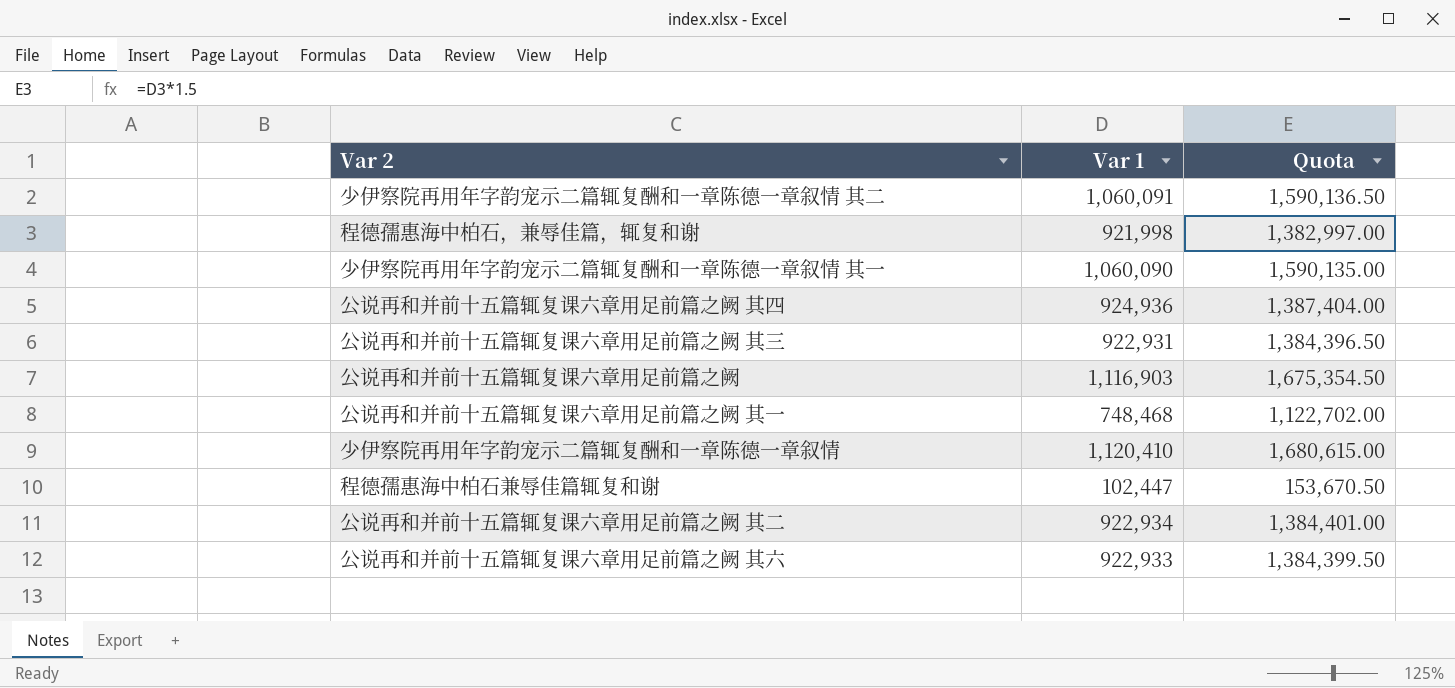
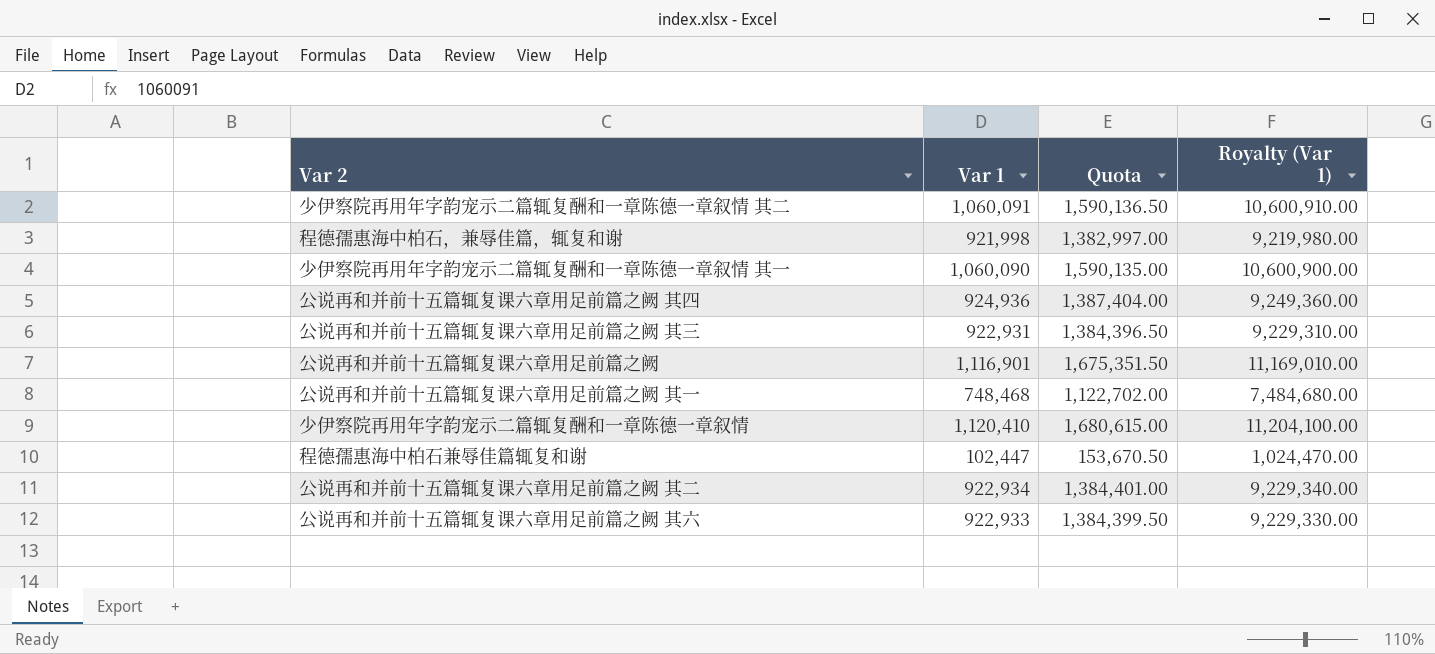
column Royalty (Var 1) | formula: none -> [Var 1] * 10
公说再和并前十五篇辄复课六章用足前篇之阙 | Var 1: 1,116,903 -> 1,116,901
公说再和并前十五篇辄复课六章用足前篇之阙 | Quota: 1,675,354.50 -> 1,675,351.50

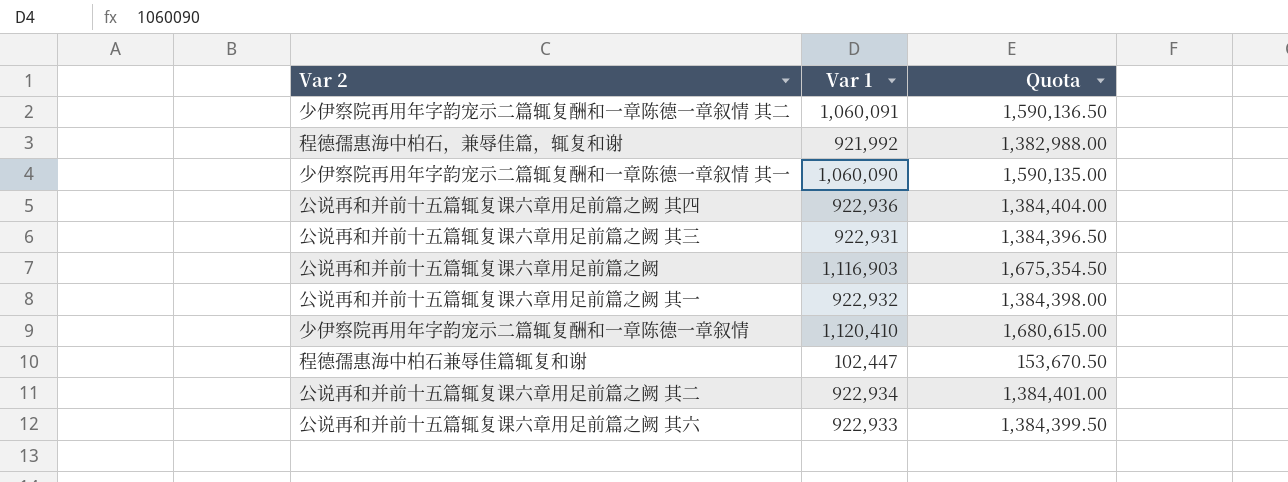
column Royalty (Var 1) | formula: [Var 1] * 10 -> none
程德孺惠海中柏石，兼辱佳篇，辄复和谢 | Var 1: 921,998 -> 921,992
程德孺惠海中柏石，兼辱佳篇，辄复和谢 | Quota: 1,382,997.00 -> 1,382,988.00
公说再和并前十五篇辄复课六章用足前篇之阙 其四 | Var 1: 924,936 -> 922,936
公说再和并前十五篇辄复课六章用足前篇之阙 其四 | Quota: 1,387,404.00 -> 1,384,404.00
公说再和并前十五篇辄复课六章用足前篇之阙 | Var 1: 1,116,901 -> 1,116,903
公说再和并前十五篇辄复课六章用足前篇之阙 | Quota: 1,675,351.50 -> 1,675,354.50
公说再和并前十五篇辄复课六章用足前篇之阙 其一 | Var 1: 748,468 -> 922,932
公说再和并前十五篇辄复课六章用足前篇之阙 其一 | Quota: 1,122,702.00 -> 1,384,398.00

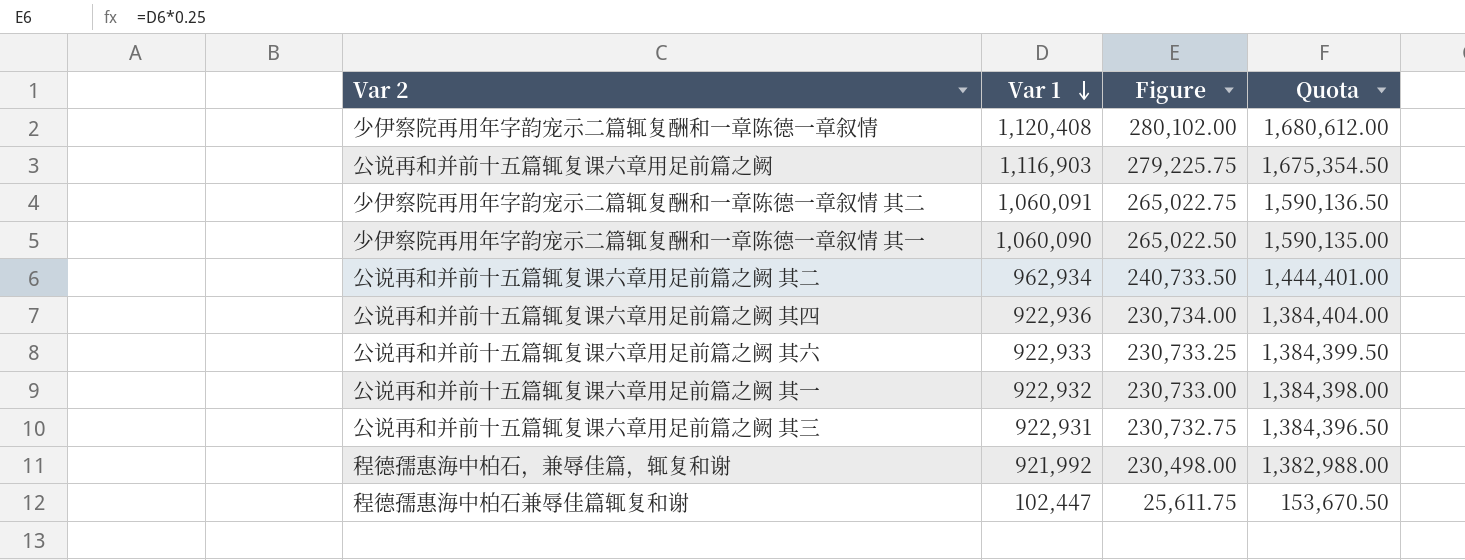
row order: none -> Var 1 descending
column Figure | formula: none -> [Var 1] * 0.25
少伊察院再用年字韵宠示二篇辄复酬和一章陈德一章叙情 | Var 1: 1,120,410 -> 1,120,408
少伊察院再用年字韵宠示二篇辄复酬和一章陈德一章叙情 | Quota: 1,680,615.00 -> 1,680,612.00
公说再和并前十五篇辄复课六章用足前篇之阙 其二 | Var 1: 922,934 -> 962,934
公说再和并前十五篇辄复课六章用足前篇之阙 其二 | Quota: 1,384,401.00 -> 1,444,401.00

